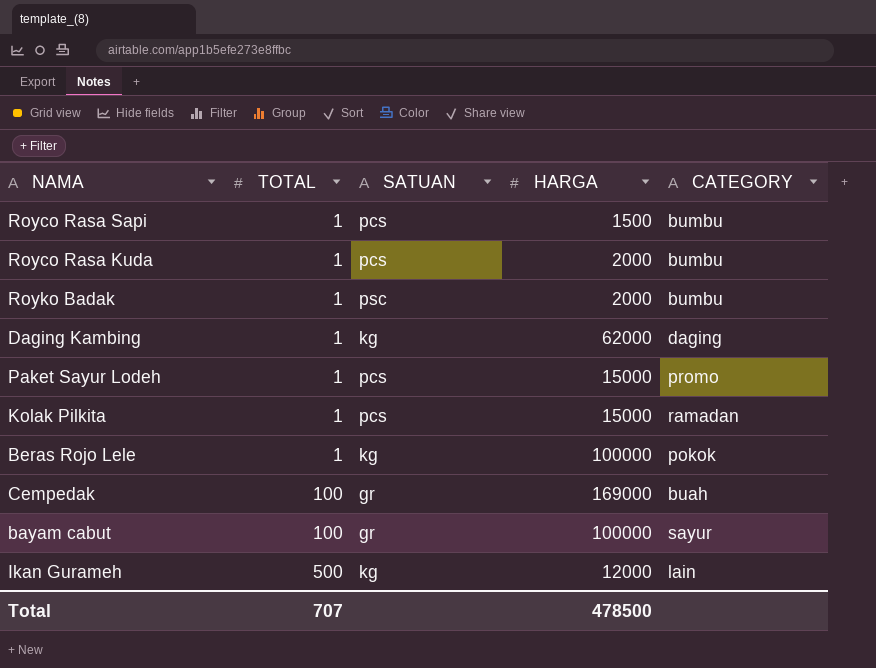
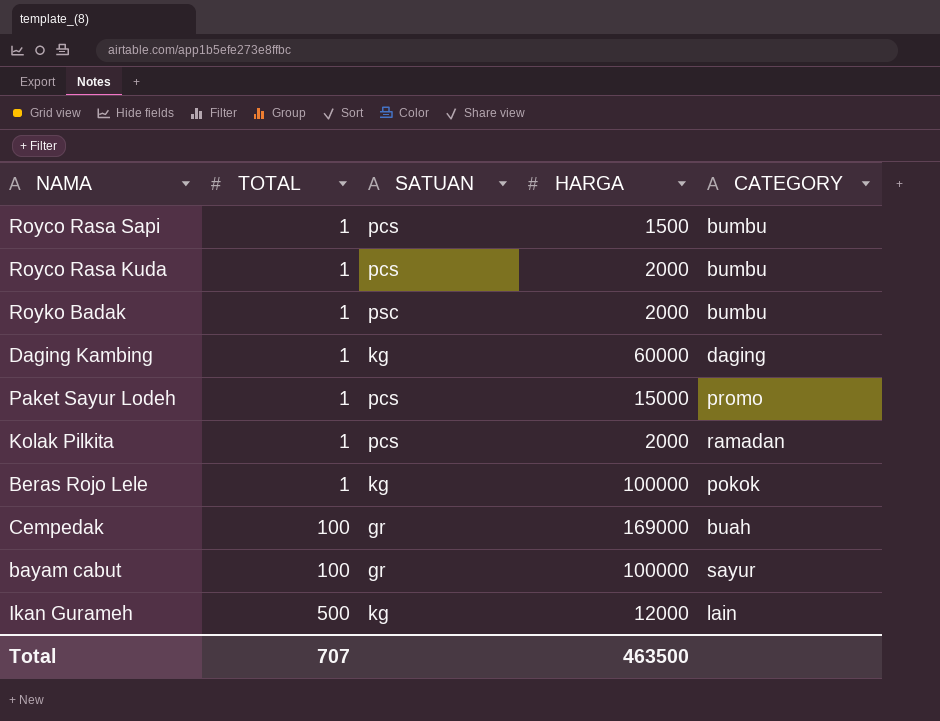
Daging Kambing | HARGA: 62000 -> 60000
Kolak Pilkita | HARGA: 15000 -> 2000
Total | HARGA: 478500 -> 463500

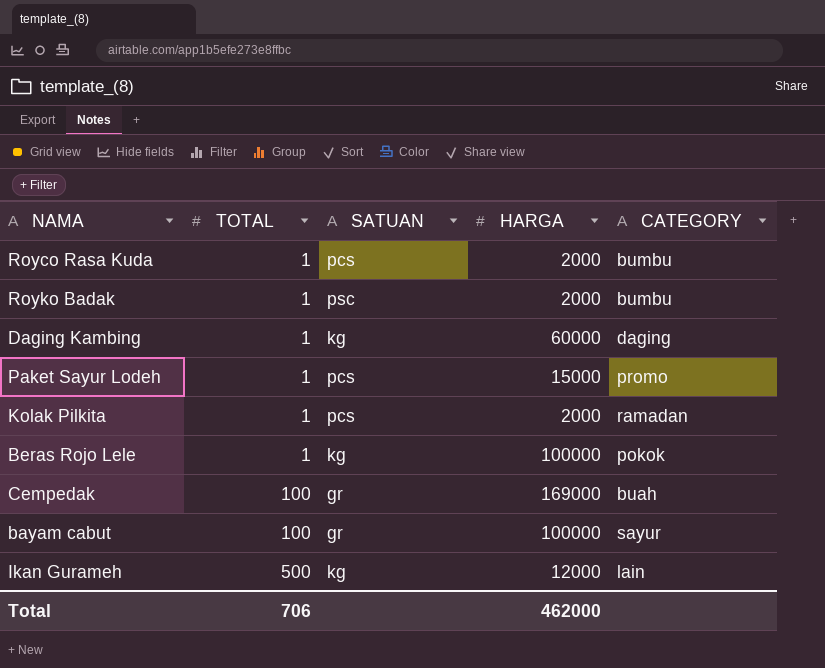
row Royco Rasa Sapi: 1 | pcs | 1500 | bumbu -> none
Total | TOTAL: 707 -> 706
Total | HARGA: 463500 -> 462000

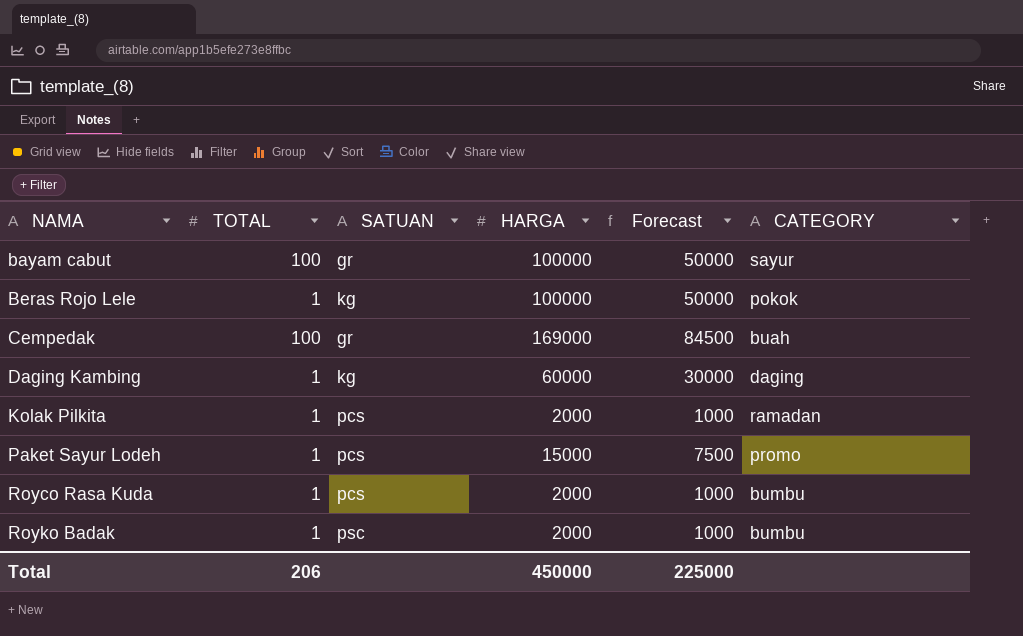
row order: TOTAL ascending -> NAMA ascending
column Forecast | formula: none -> [HARGA] * 0.5
row Ikan Gurameh: 500 | kg | 12000 | lain -> none
Total | TOTAL: 706 -> 206
Total | HARGA: 462000 -> 450000

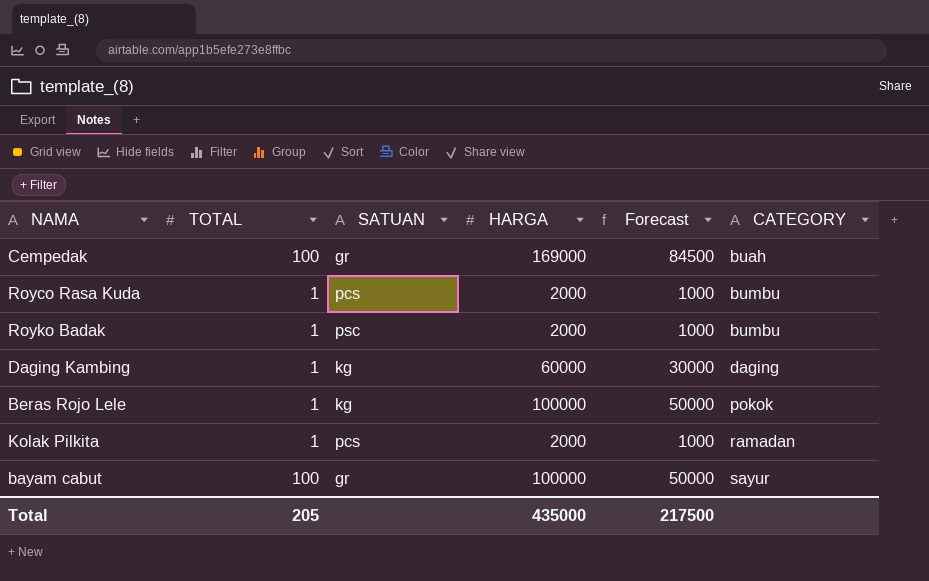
row order: NAMA ascending -> CATEGORY ascending
row Paket Sayur Lodeh: 1 | pcs | 15000 | 7500 | promo -> none
Total | TOTAL: 206 -> 205
Total | HARGA: 450000 -> 435000
Total | Forecast: 225000 -> 217500

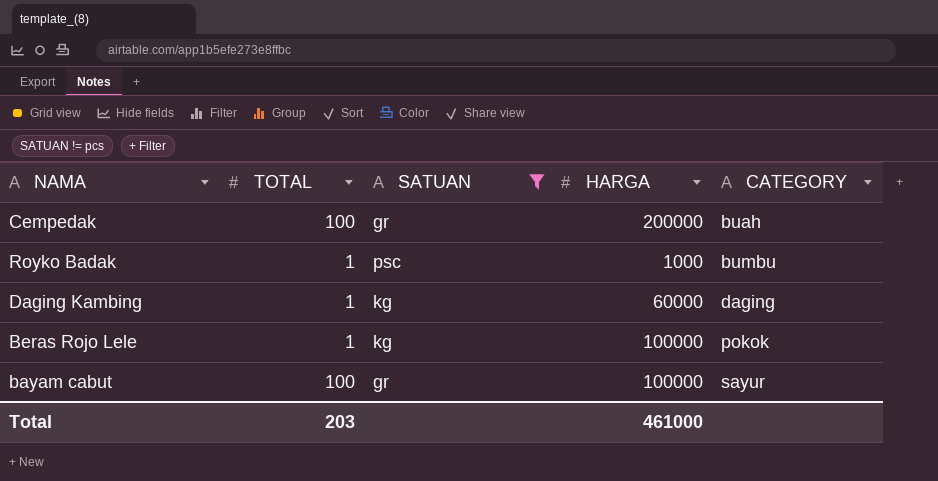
filter: none -> SATUAN != pcs
column Forecast | formula: [HARGA] * 0.5 -> none
Cempedak | HARGA: 169000 -> 200000
Royko Badak | HARGA: 2000 -> 1000
Total | TOTAL: 205 -> 203
Total | HARGA: 435000 -> 461000

